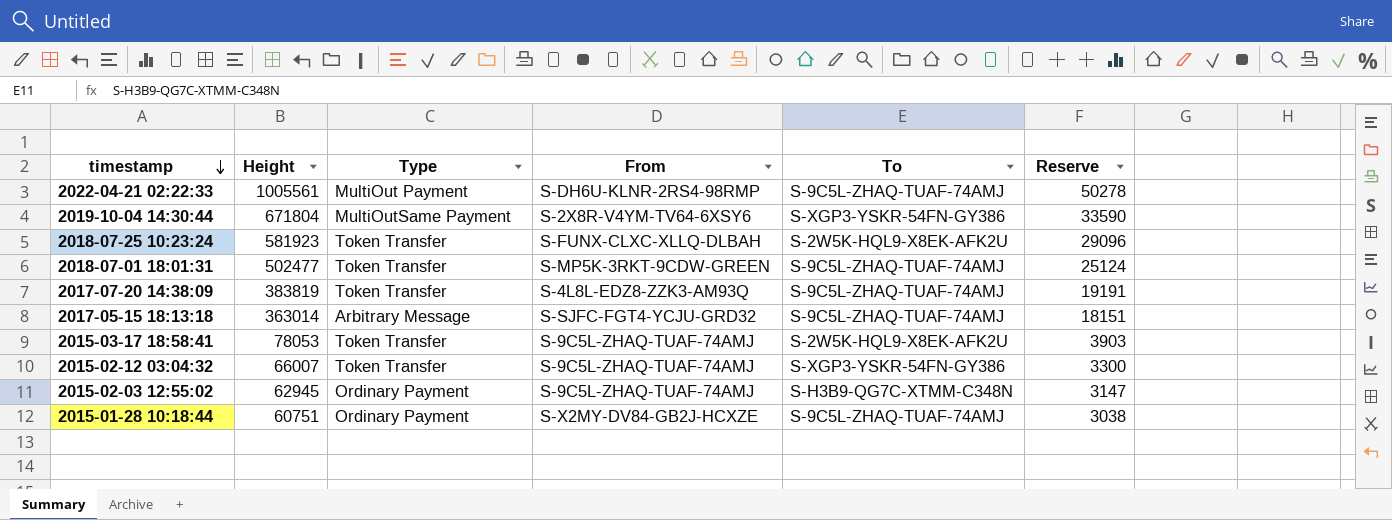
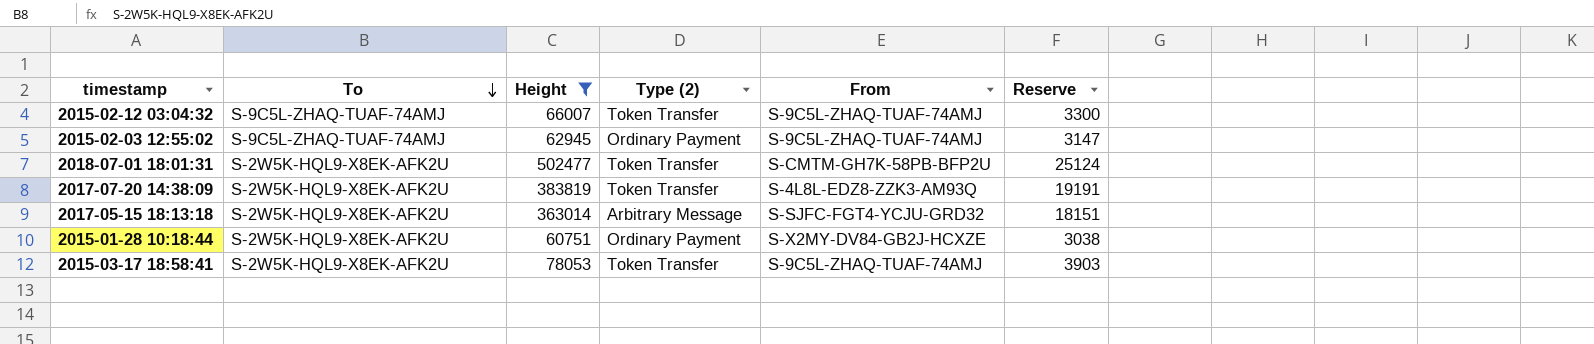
filter: none -> Height <= 502477
row order: timestamp descending -> To descending
column To | position: 5 -> 2
column name: Type -> Type (2)
2015-02-12 03:04:32 | To: S-XGP3-YSKR-54FN-GY386 -> S-9C5L-ZHAQ-TUAF-74AMJ
2015-02-03 12:55:02 | To: S-H3B9-QG7C-XTMM-C348N -> S-9C5L-ZHAQ-TUAF-74AMJ
2018-07-01 18:01:31 | To: S-9C5L-ZHAQ-TUAF-74AMJ -> S-2W5K-HQL9-X8EK-AFK2U
2018-07-01 18:01:31 | From: S-MP5K-3RKT-9CDW-GREEN -> S-CMTM-GH7K-58PB-BFP2U
2017-07-20 14:38:09 | To: S-9C5L-ZHAQ-TUAF-74AMJ -> S-2W5K-HQL9-X8EK-AFK2U
2017-05-15 18:13:18 | To: S-9C5L-ZHAQ-TUAF-74AMJ -> S-2W5K-HQL9-X8EK-AFK2U
2015-01-28 10:18:44 | To: S-9C5L-ZHAQ-TUAF-74AMJ -> S-2W5K-HQL9-X8EK-AFK2U

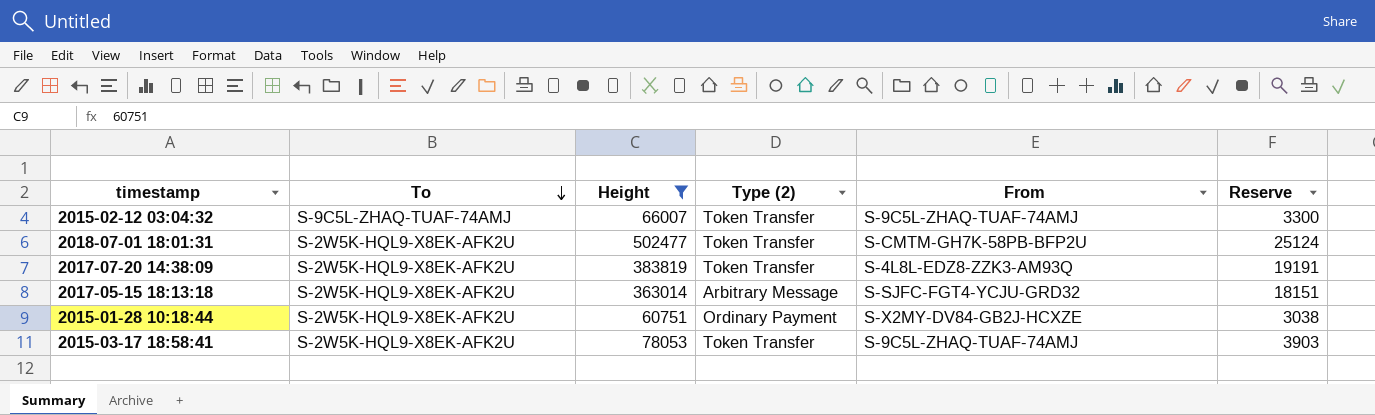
row 2015-02-03 12:55:02: S-9C5L-ZHAQ-TUAF-74AMJ | 62945 | Ordinary Payment | S-9C5L-ZHAQ-TUAF-74AMJ | 3147 -> none

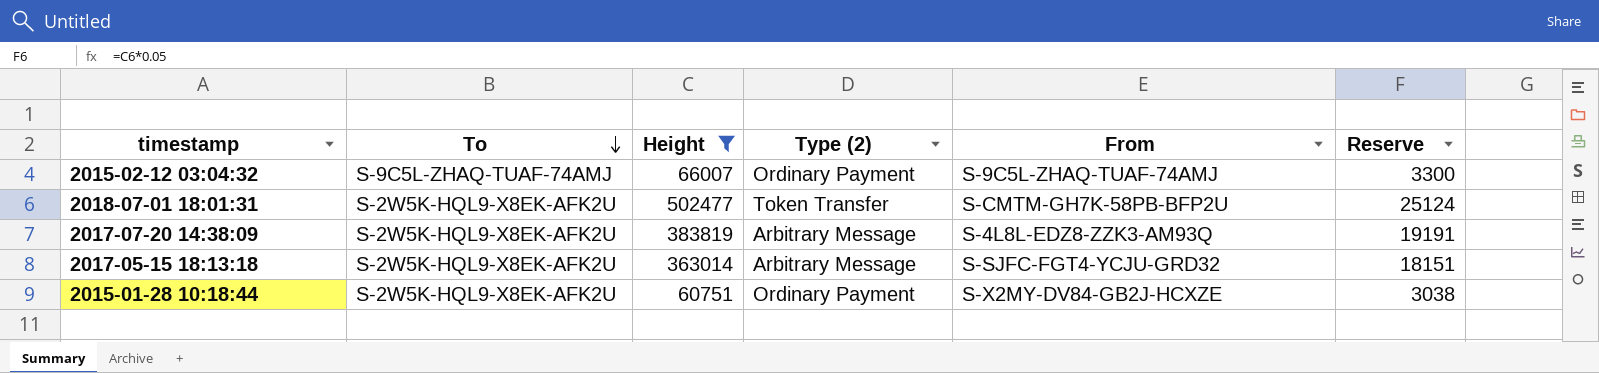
row 2015-03-17 18:58:41: S-2W5K-HQL9-X8EK-AFK2U | 78053 | Token Transfer | S-9C5L-ZHAQ-TUAF-74AMJ | 3903 -> none
2015-02-12 03:04:32 | Type (2): Token Transfer -> Ordinary Payment
2017-07-20 14:38:09 | Type (2): Token Transfer -> Arbitrary Message

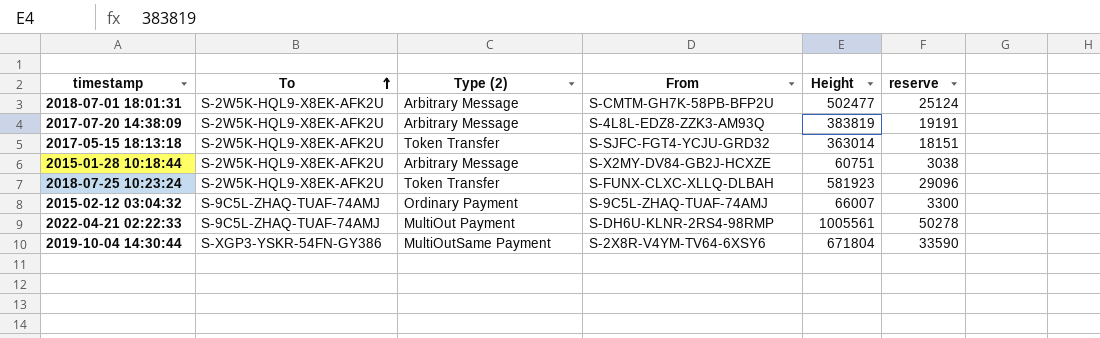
filter: Height <= 502477 -> none
row order: To descending -> To ascending
column Height | position: 3 -> 5
column name: Reserve -> reserve
2018-07-01 18:01:31 | Type (2): Token Transfer -> Arbitrary Message
2017-05-15 18:13:18 | Type (2): Arbitrary Message -> Token Transfer
2015-01-28 10:18:44 | Type (2): Ordinary Payment -> Arbitrary Message

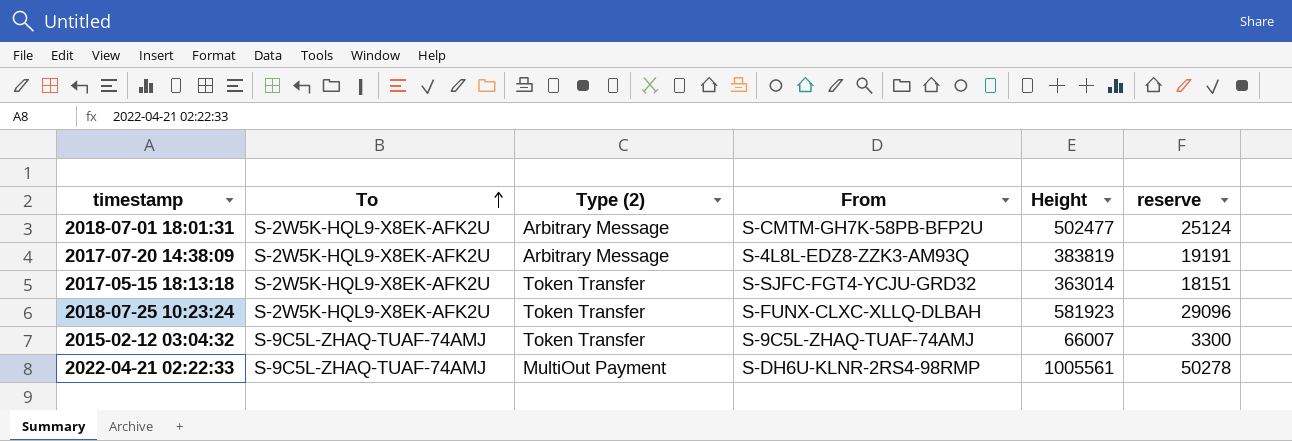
row 2015-01-28 10:18:44: S-2W5K-HQL9-X8EK-AFK2U | Arbitrary Message | S-X2MY-DV84-GB2J-HCXZE | 60751 | 3038 -> none
row 2019-10-04 14:30:44: S-XGP3-YSKR-54FN-GY386 | MultiOutSame Payment | S-2X8R-V4YM-TV64-6XSY6 | 671804 | 33590 -> none
2015-02-12 03:04:32 | Type (2): Ordinary Payment -> Token Transfer

